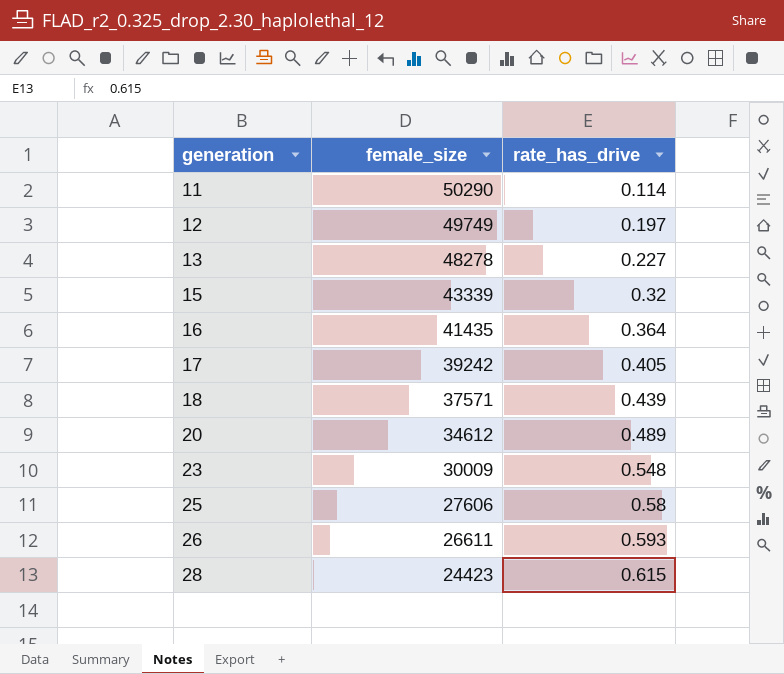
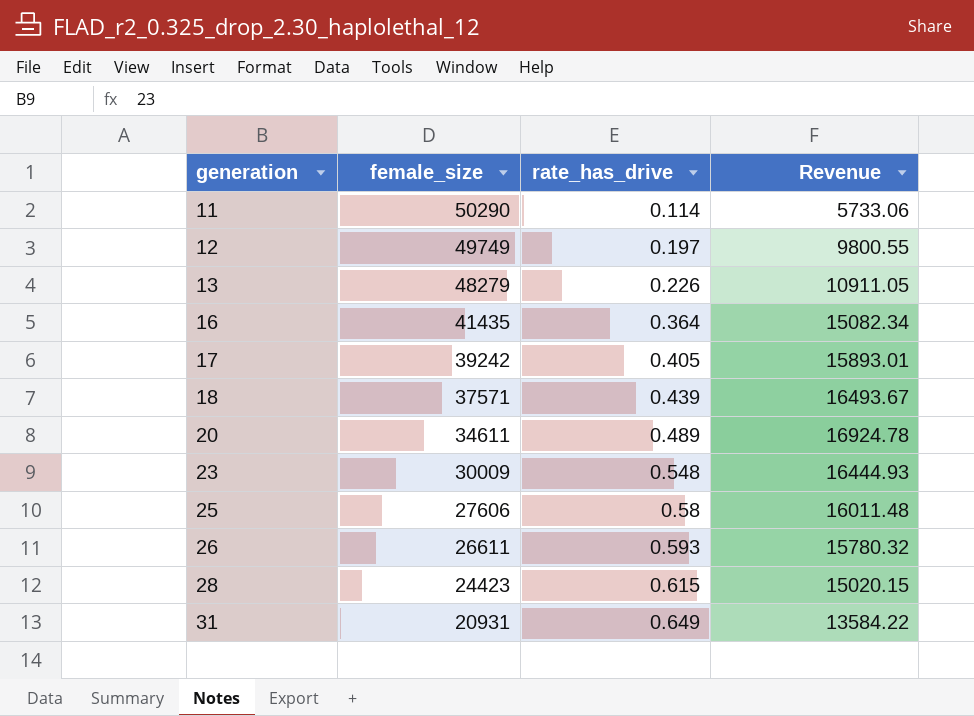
column Revenue | formula: none -> [female_size] * [rate_has_drive]
row 15: 43339 | 0.32 -> none
13 | female_size: 48278 -> 48279
13 | rate_has_drive: 0.227 -> 0.226
20 | female_size: 34612 -> 34611
row 31: none -> 20931 | 0.649 | 13584.22

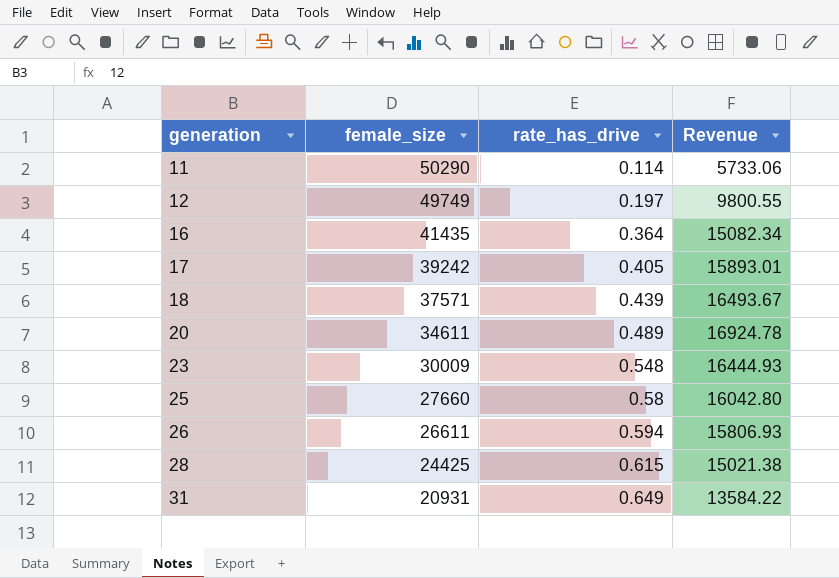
row 13: 48279 | 0.226 | 10911.05 -> none
25 | female_size: 27606 -> 27660
25 | Revenue: 16011.48 -> 16042.80
26 | rate_has_drive: 0.593 -> 0.594
26 | Revenue: 15780.32 -> 15806.93
28 | female_size: 24423 -> 24425
28 | Revenue: 15020.15 -> 15021.38

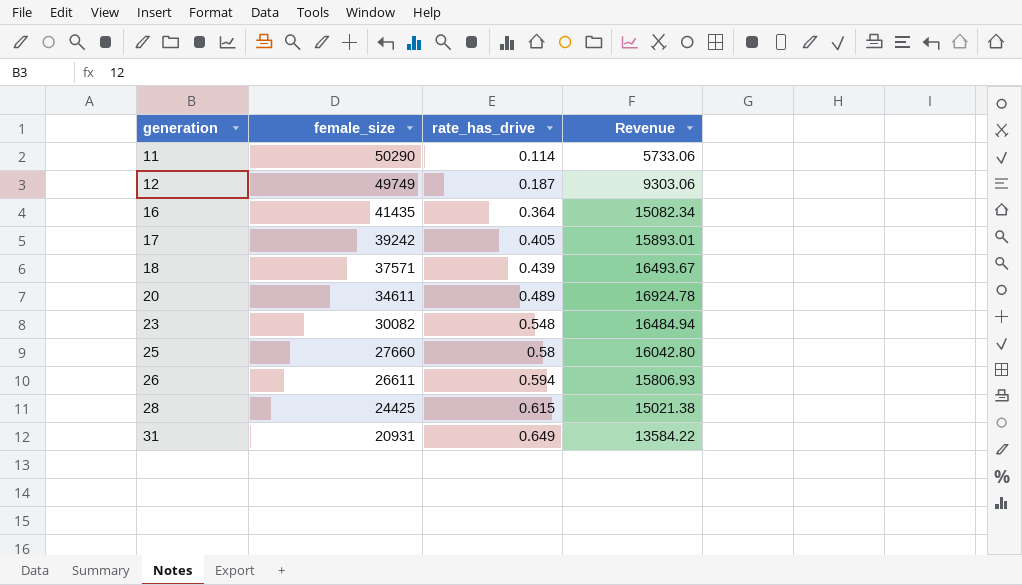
12 | rate_has_drive: 0.197 -> 0.187
12 | Revenue: 9800.55 -> 9303.06
23 | female_size: 30009 -> 30082
23 | Revenue: 16444.93 -> 16484.94

